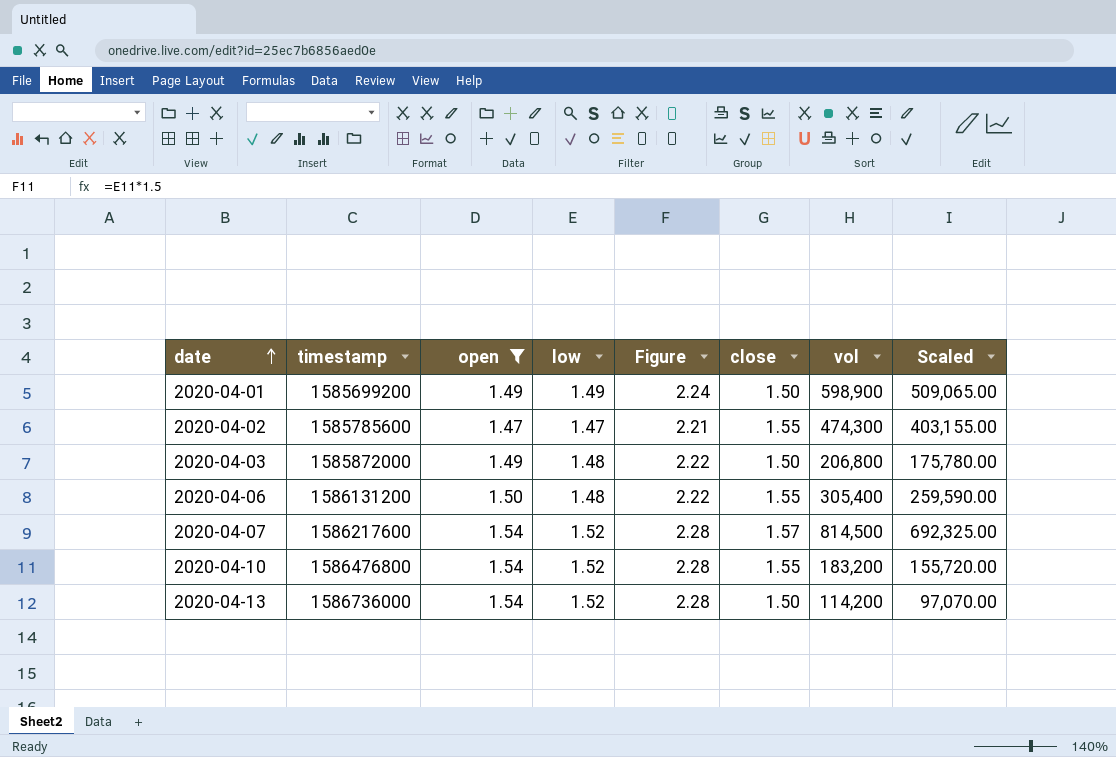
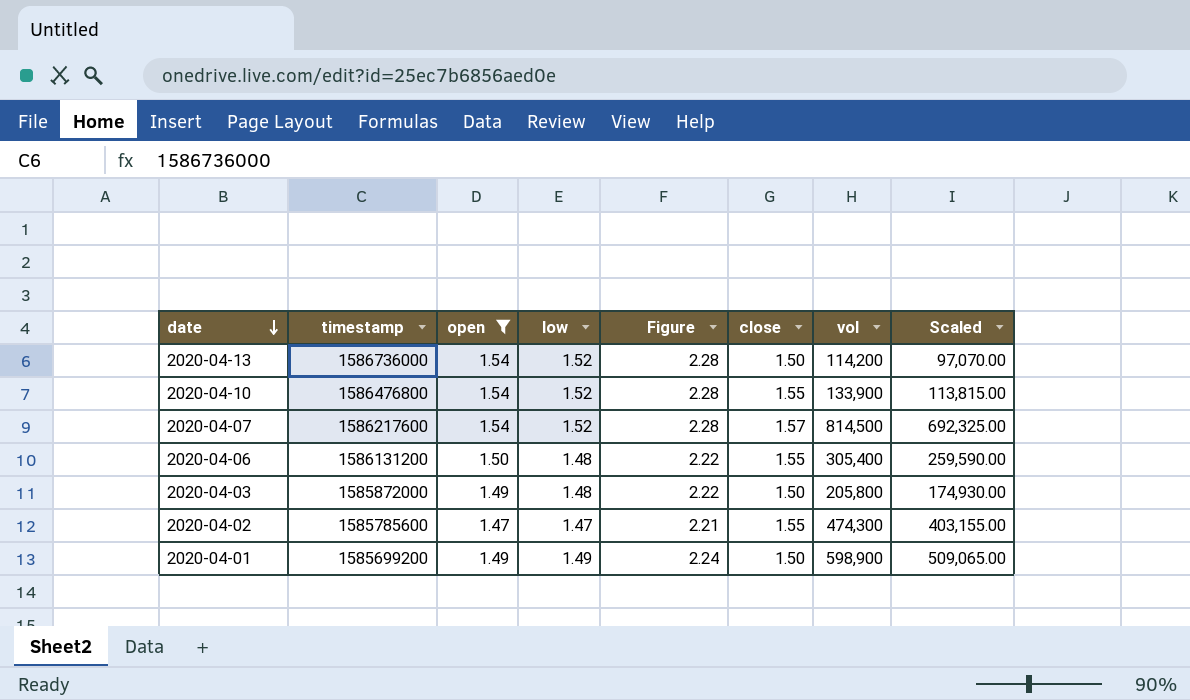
row order: date ascending -> date descending
2020-04-10 | vol: 183,200 -> 133,900
2020-04-10 | Scaled: 155,720.00 -> 113,815.00
2020-04-03 | vol: 206,800 -> 205,800
2020-04-03 | Scaled: 175,780.00 -> 174,930.00

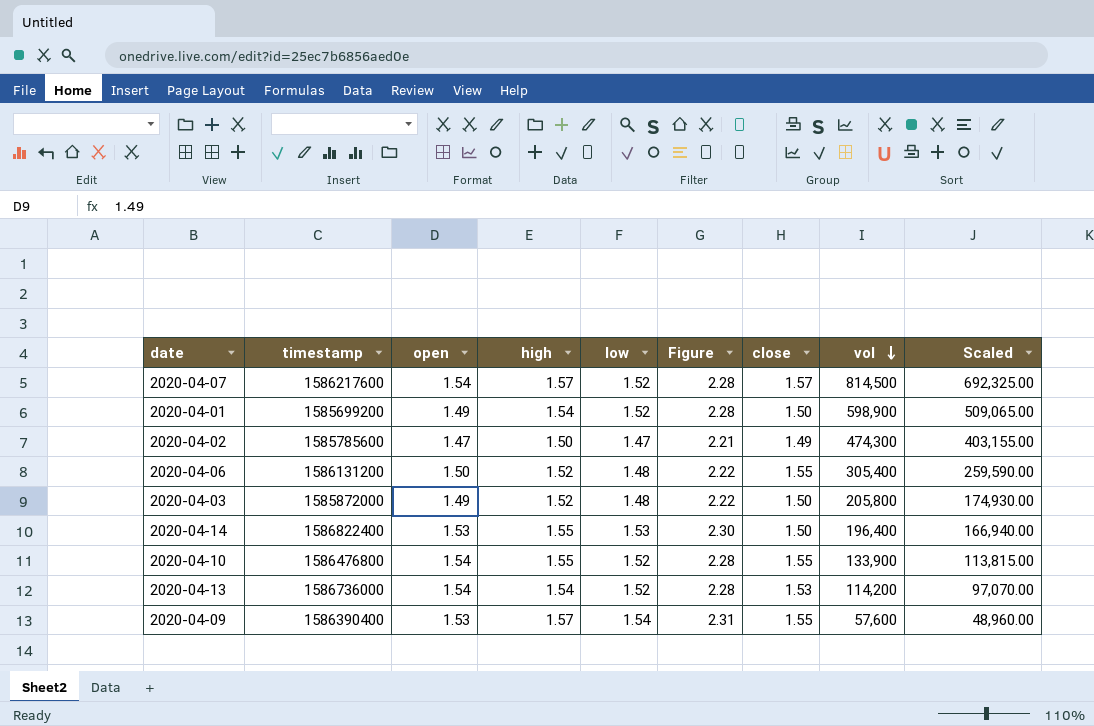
filter: open != 1.53 -> none
row order: date descending -> vol descending
column high | position: none -> 4
2020-04-01 | low: 1.49 -> 1.52
2020-04-01 | Figure: 2.24 -> 2.28
2020-04-02 | close: 1.55 -> 1.49
2020-04-13 | close: 1.50 -> 1.53

